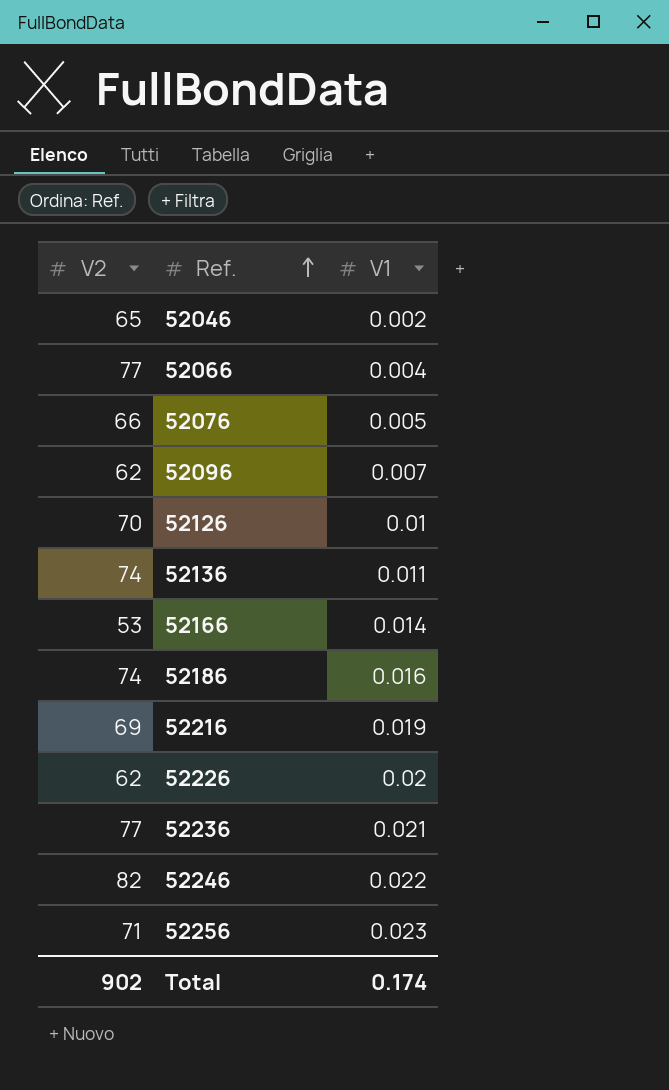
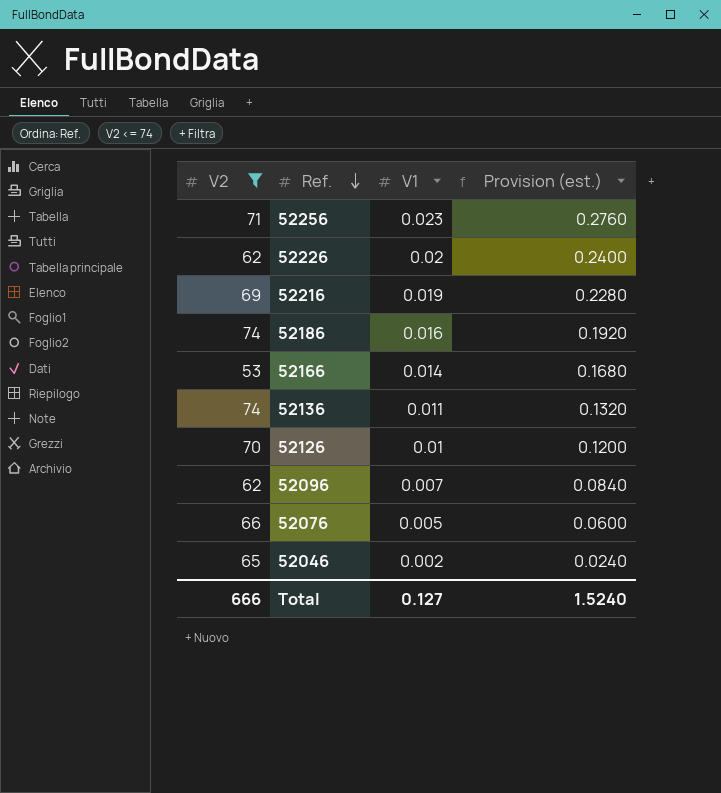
filter: none -> V2 <= 74
row order: Ref. ascending -> Ref. descending
column Provision (est.) | formula: none -> [V1] * 12
Total | V2: 902 -> 666
Total | V1: 0.174 -> 0.127

